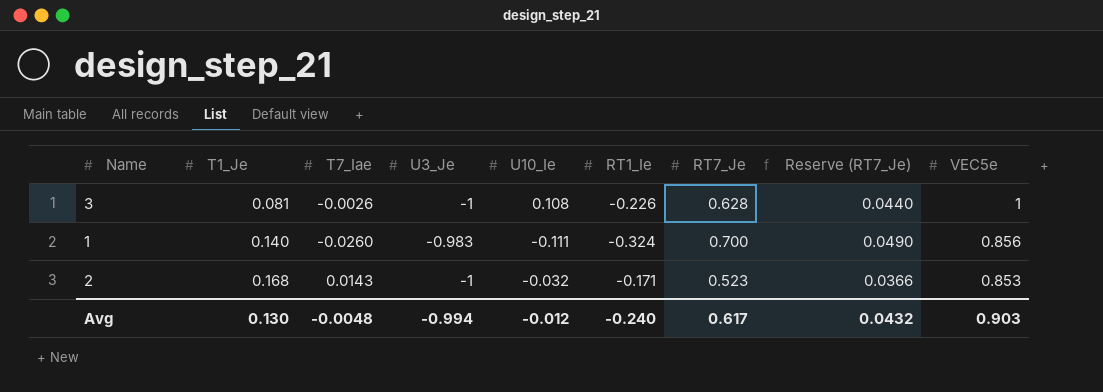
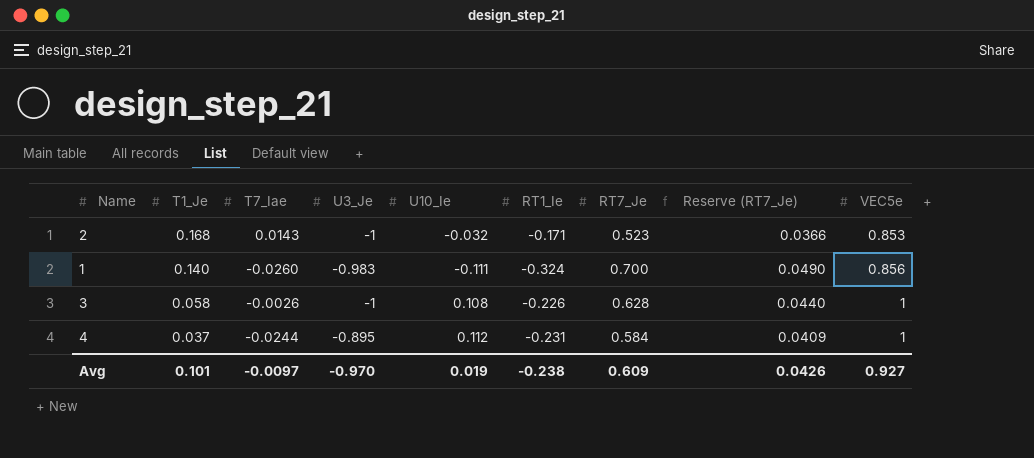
row order: T1_Je ascending -> T1_Je descending
3 | T1_Je: 0.081 -> 0.058
row 4: none -> 0.037 | -0.0244 | -0.895 | 0.112 | -0.231 | 0.584 | 0.0409 | 1
Avg | T1_Je: 0.130 -> 0.101
Avg | T7_Iae: -0.0048 -> -0.0097
Avg | U3_Je: -0.994 -> -0.970
Avg | U10_Ie: -0.012 -> 0.019
Avg | RT1_Ie: -0.240 -> -0.238
Avg | RT7_Je: 0.617 -> 0.609
Avg | Reserve (RT7_Je): 0.0432 -> 0.0426
Avg | VEC5e: 0.903 -> 0.927

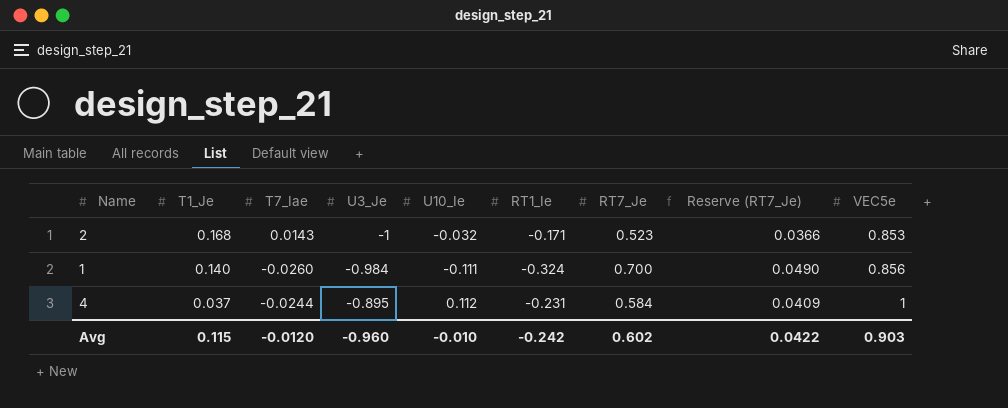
row 3: 0.058 | -0.0026 | -1 | 0.108 | -0.226 | 0.628 | 0.0440 | 1 -> none
1 | U3_Je: -0.983 -> -0.984
Avg | T1_Je: 0.101 -> 0.115
Avg | T7_Iae: -0.0097 -> -0.0120
Avg | U3_Je: -0.970 -> -0.960
Avg | U10_Ie: 0.019 -> -0.010
Avg | RT1_Ie: -0.238 -> -0.242
Avg | RT7_Je: 0.609 -> 0.602
Avg | Reserve (RT7_Je): 0.0426 -> 0.0422
Avg | VEC5e: 0.927 -> 0.903

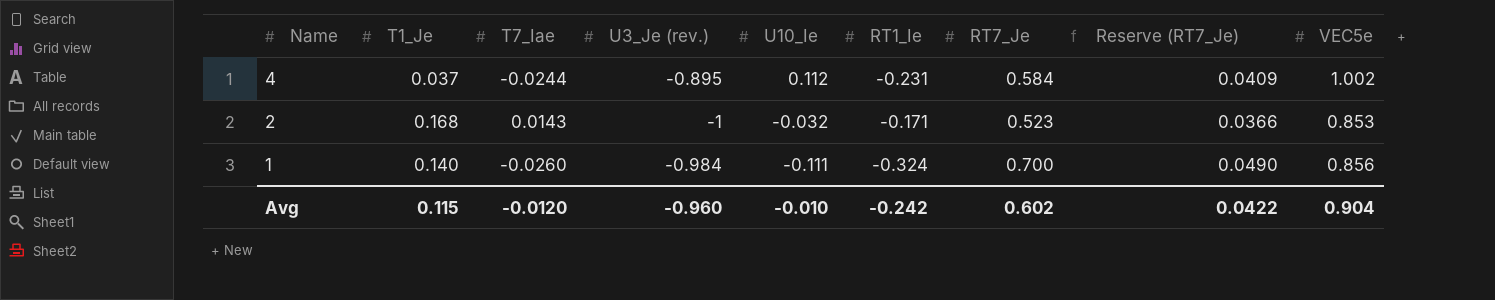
row order: T1_Je descending -> Name descending
column name: U3_Je -> U3_Je (rev.)
4 | VEC5e: 1 -> 1.002
Avg | VEC5e: 0.903 -> 0.904

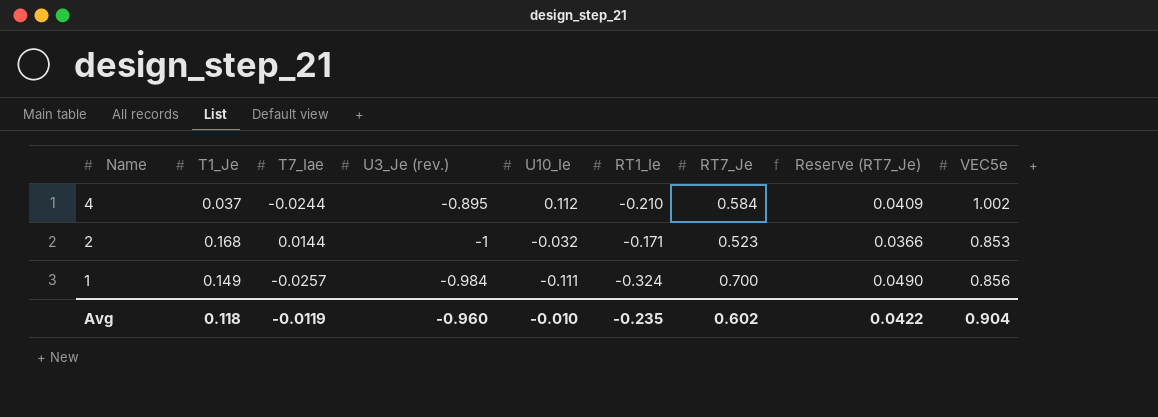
4 | RT1_Ie: -0.231 -> -0.210
2 | T7_Iae: 0.0143 -> 0.0144
1 | T1_Je: 0.140 -> 0.149
1 | T7_Iae: -0.0260 -> -0.0257
Avg | T1_Je: 0.115 -> 0.118
Avg | T7_Iae: -0.0120 -> -0.0119
Avg | RT1_Ie: -0.242 -> -0.235

